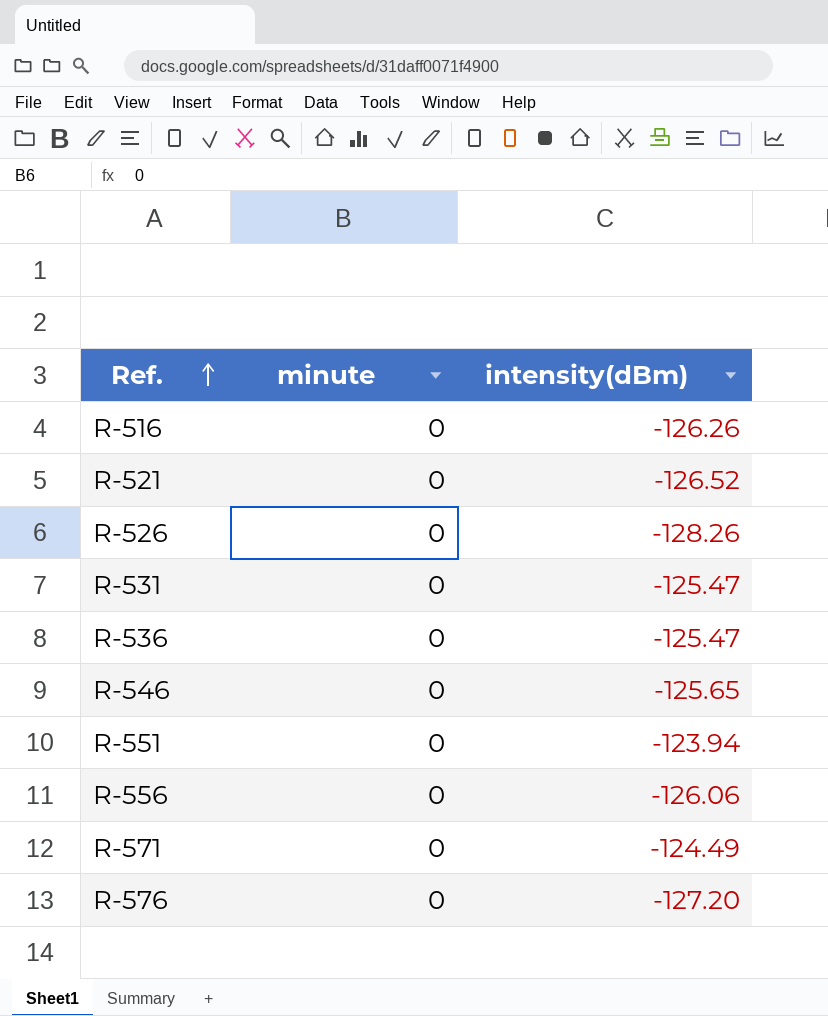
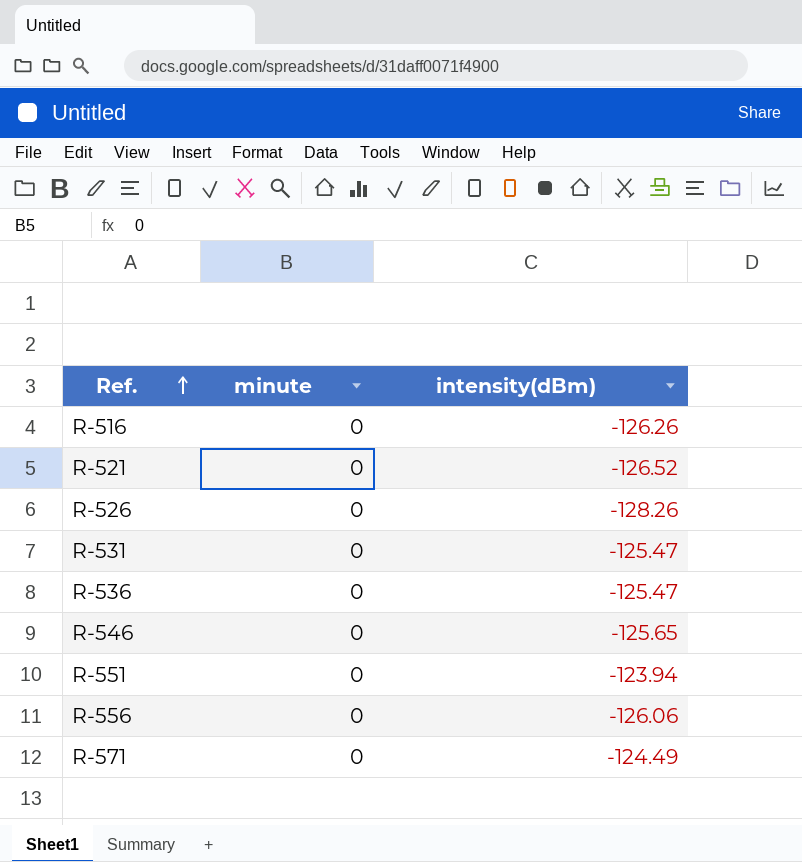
row R-576: 0 | -127.20 -> none

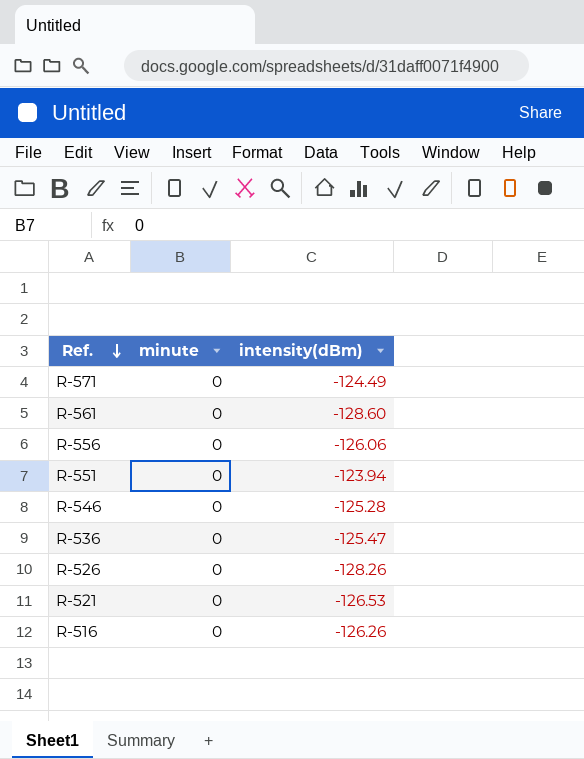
row order: Ref. ascending -> Ref. descending
row R-531: 0 | -125.47 -> none
row R-561: none -> 0 | -128.60
R-546 | intensity(dBm): -125.65 -> -125.28
R-521 | intensity(dBm): -126.52 -> -126.53

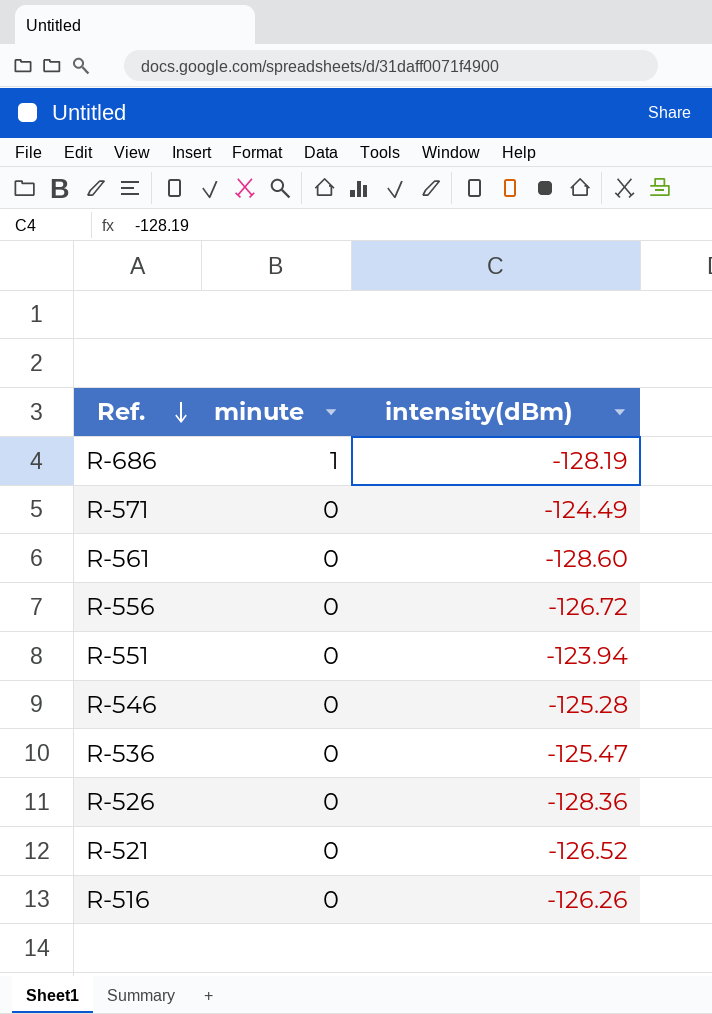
row R-686: none -> 1 | -128.19
R-556 | intensity(dBm): -126.06 -> -126.72
R-526 | intensity(dBm): -128.26 -> -128.36
R-521 | intensity(dBm): -126.53 -> -126.52

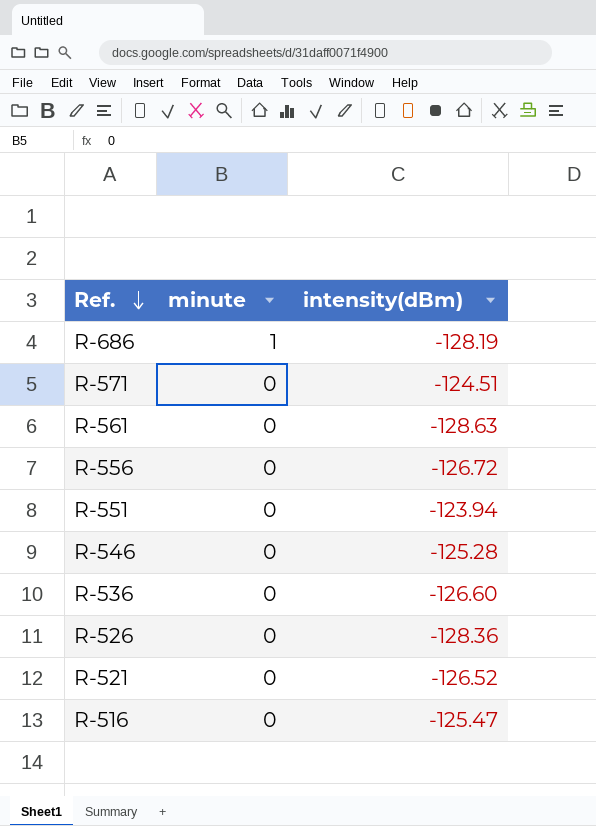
R-571 | intensity(dBm): -124.49 -> -124.51
R-561 | intensity(dBm): -128.60 -> -128.63
R-536 | intensity(dBm): -125.47 -> -126.60
R-516 | intensity(dBm): -126.26 -> -125.47

